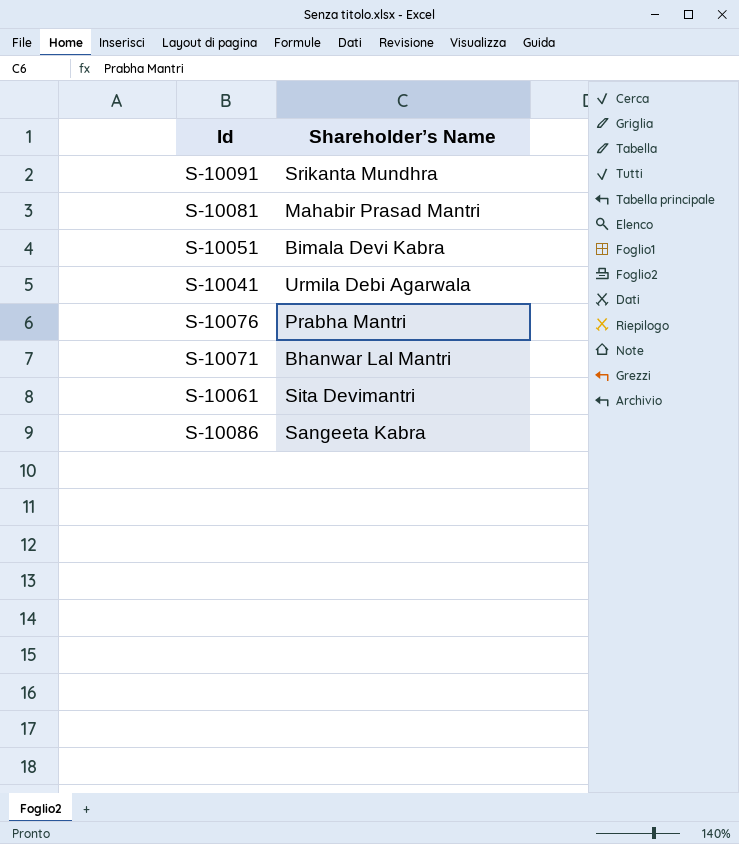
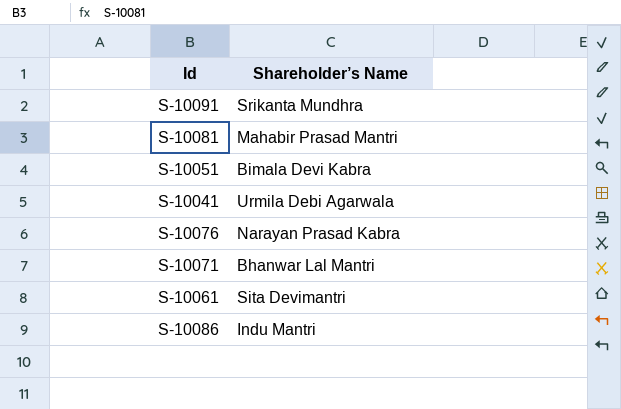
S-10076 | Shareholder’s Name: Prabha Mantri -> Narayan Prasad Kabra
S-10086 | Shareholder’s Name: Sangeeta Kabra -> Indu Mantri

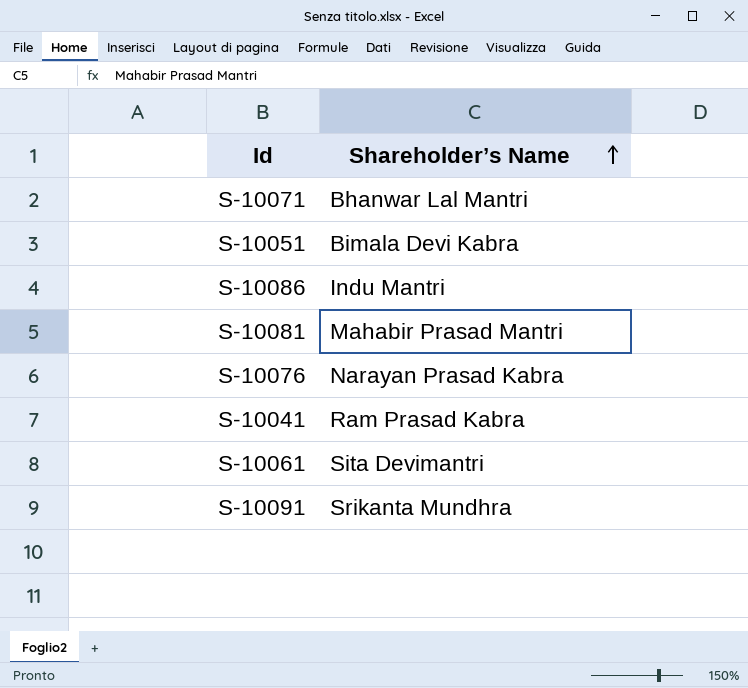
row order: none -> Shareholder’s Name ascending
S-10041 | Shareholder’s Name: Urmila Debi Agarwala -> Ram Prasad Kabra

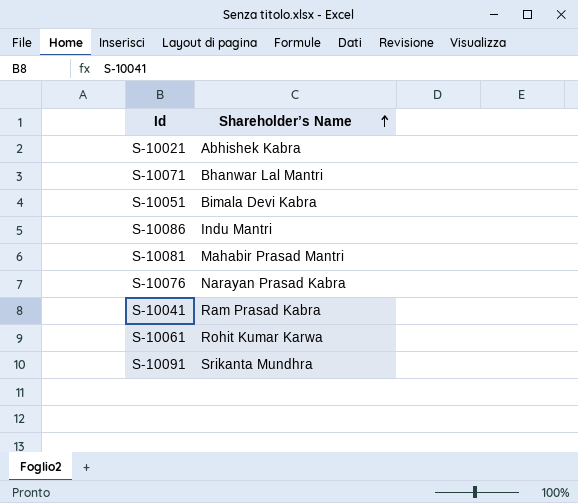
row S-10021: none -> Abhishek Kabra
S-10061 | Shareholder’s Name: Sita Devimantri -> Rohit Kumar Karwa

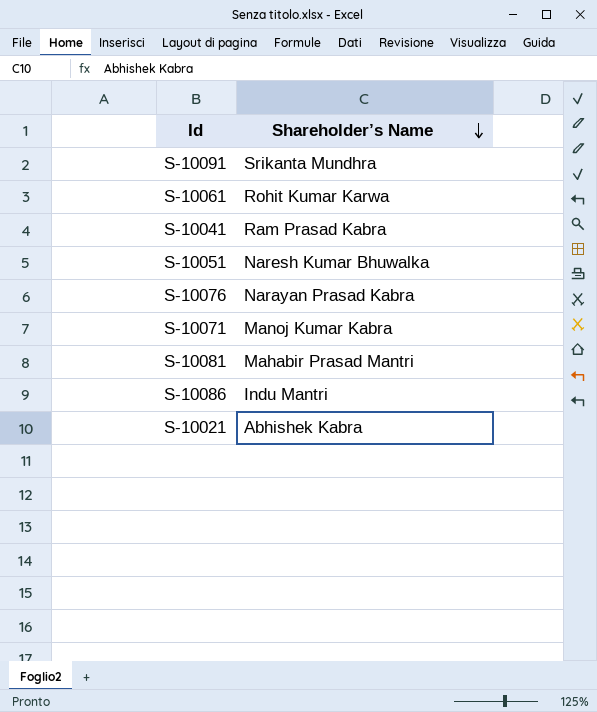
row order: Shareholder’s Name ascending -> Shareholder’s Name descending
S-10051 | Shareholder’s Name: Bimala Devi Kabra -> Naresh Kumar Bhuwalka
S-10071 | Shareholder’s Name: Bhanwar Lal Mantri -> Manoj Kumar Kabra

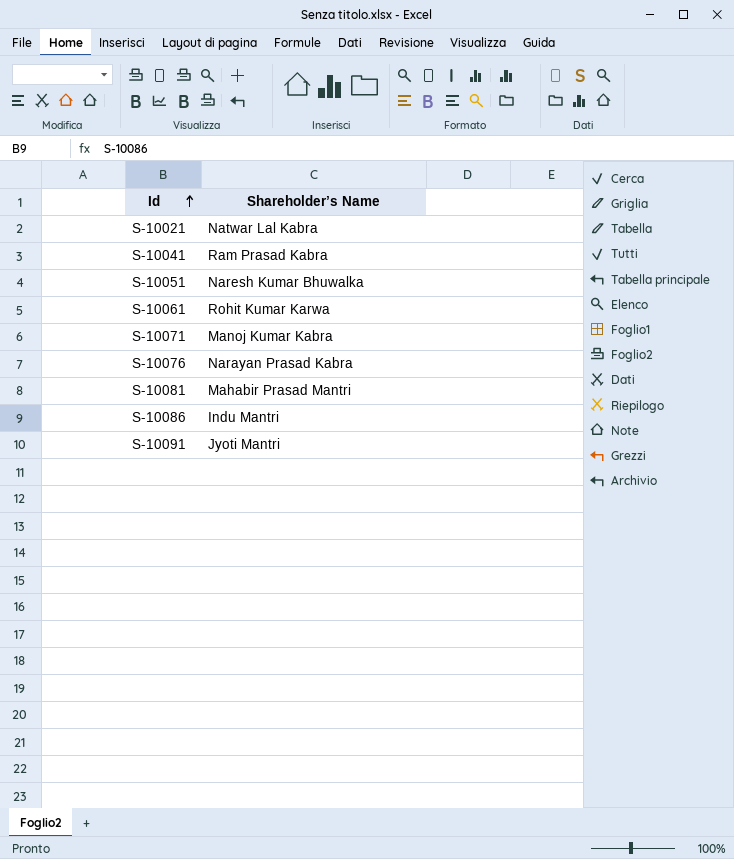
row order: Shareholder’s Name descending -> Id ascending
S-10021 | Shareholder’s Name: Abhishek Kabra -> Natwar Lal Kabra
S-10091 | Shareholder’s Name: Srikanta Mundhra -> Jyoti Mantri

